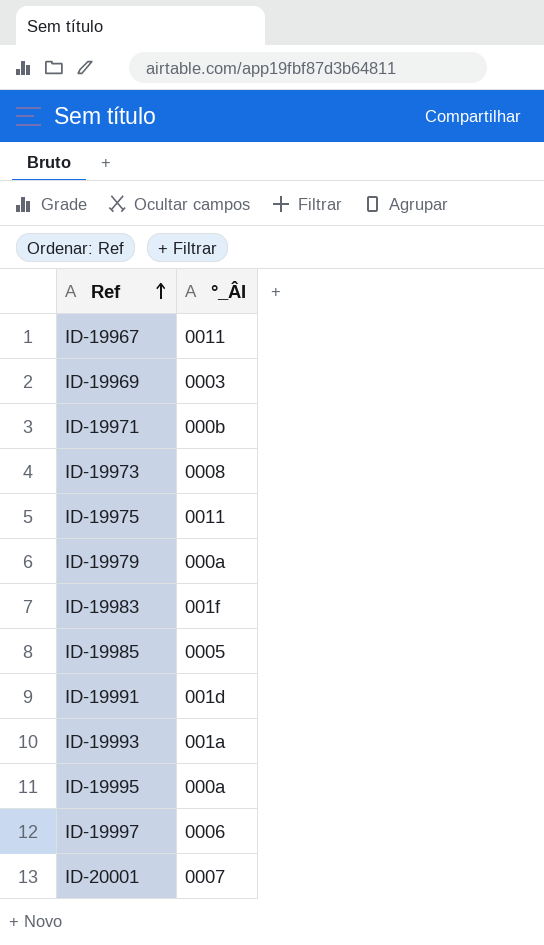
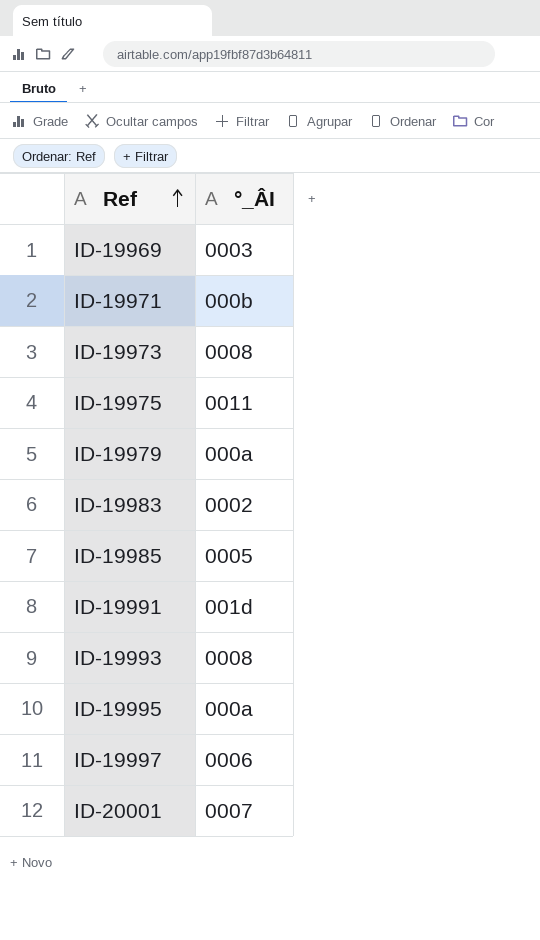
row ID-19967: 0011 -> none
ID-19983 | °_ÂI: 001f -> 0002
ID-19993 | °_ÂI: 001a -> 0008

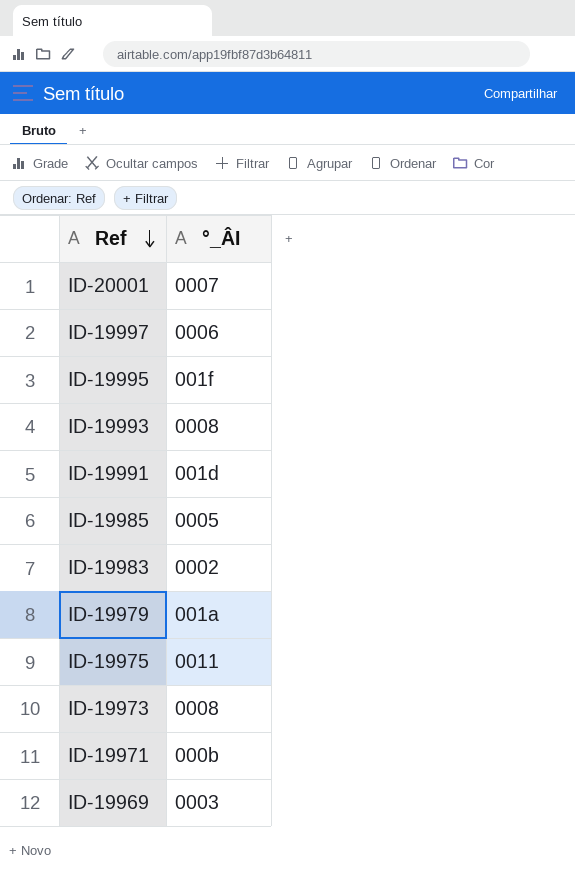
row order: Ref ascending -> Ref descending
ID-19995 | °_ÂI: 000a -> 001f
ID-19979 | °_ÂI: 000a -> 001a

